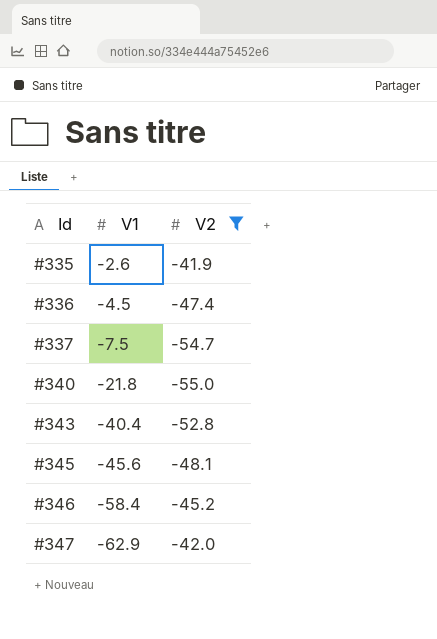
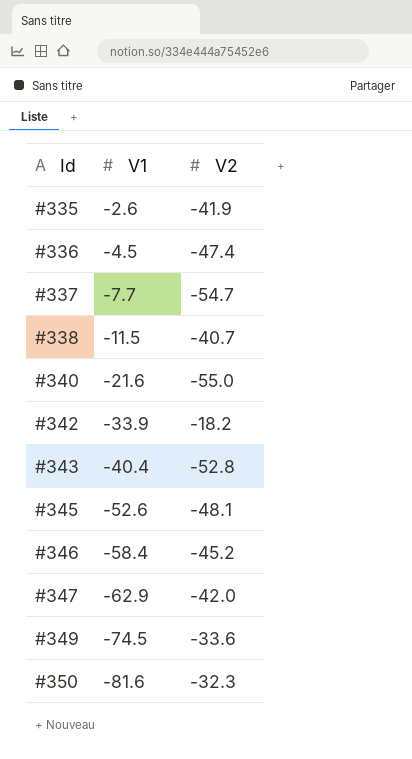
filter: V2 <= -41.9 -> none
#337 | V1: -7.5 -> -7.7
#340 | V1: -21.8 -> -21.6
#345 | V1: -45.6 -> -52.6

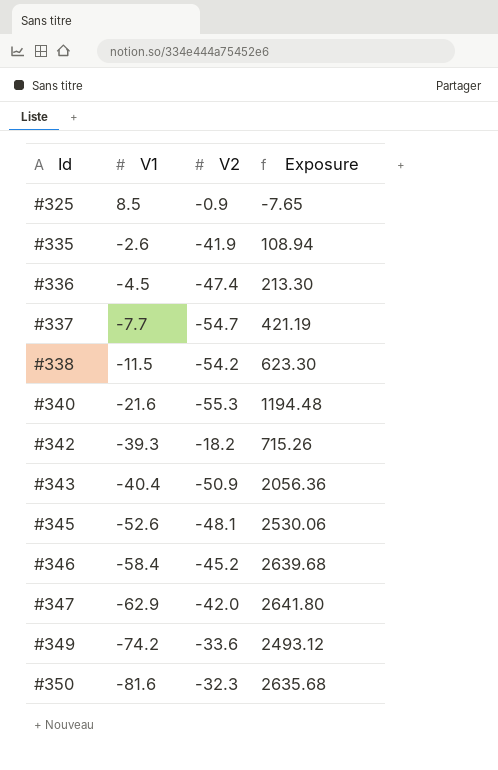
column Exposure | formula: none -> [V1] * [V2]
row #325: none -> 8.5 | -0.9 | -7.65
#338 | V2: -40.7 -> -54.2
#340 | V2: -55.0 -> -55.3
#342 | V1: -33.9 -> -39.3
#343 | V2: -52.8 -> -50.9
#349 | V1: -74.5 -> -74.2

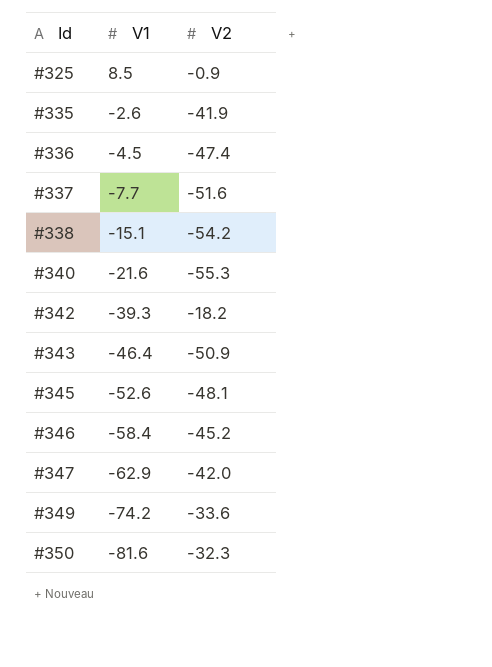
column Exposure | formula: [V1] * [V2] -> none
#337 | V2: -54.7 -> -51.6
#338 | V1: -11.5 -> -15.1
#343 | V1: -40.4 -> -46.4

